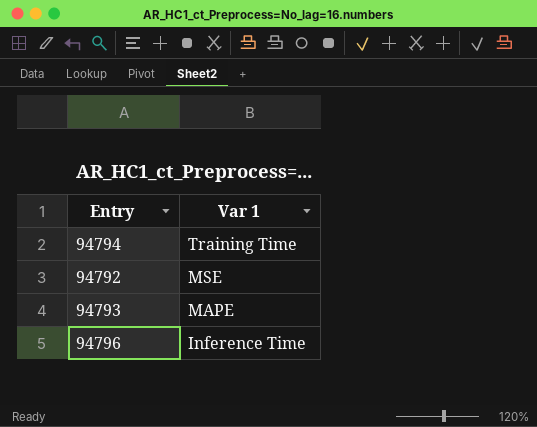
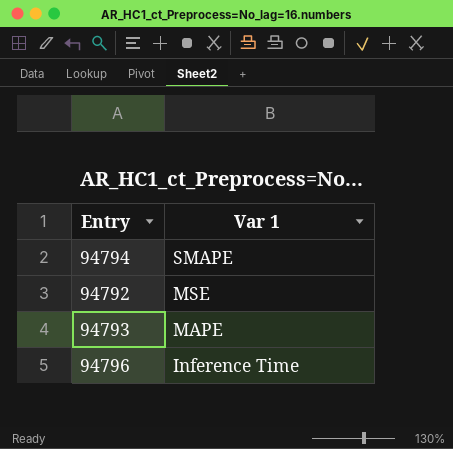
94794 | Var 1: Training Time -> SMAPE

